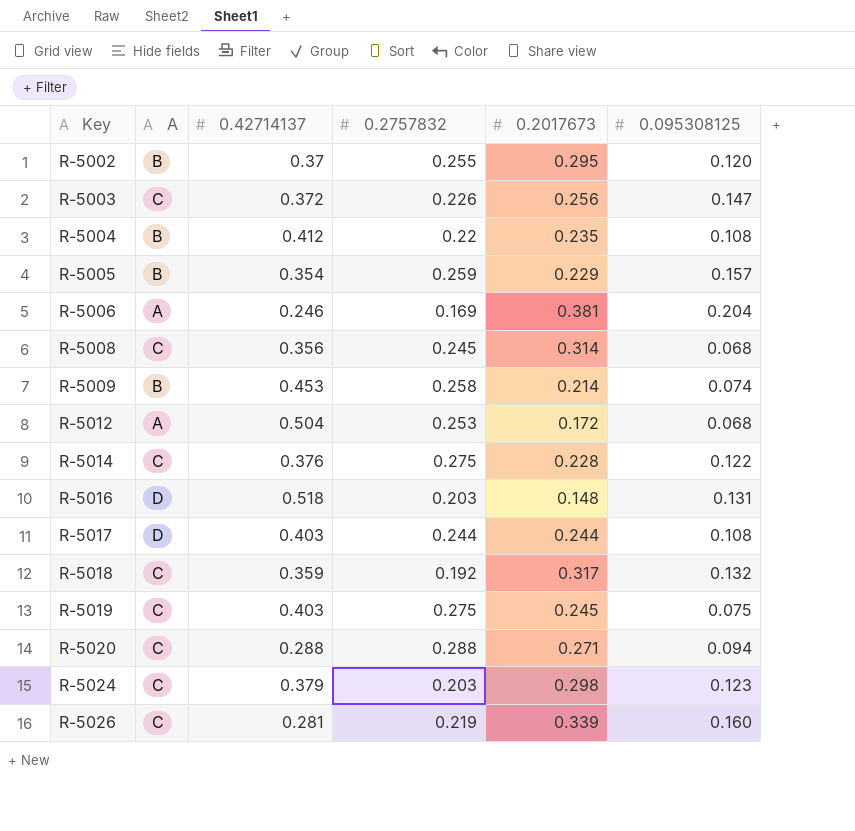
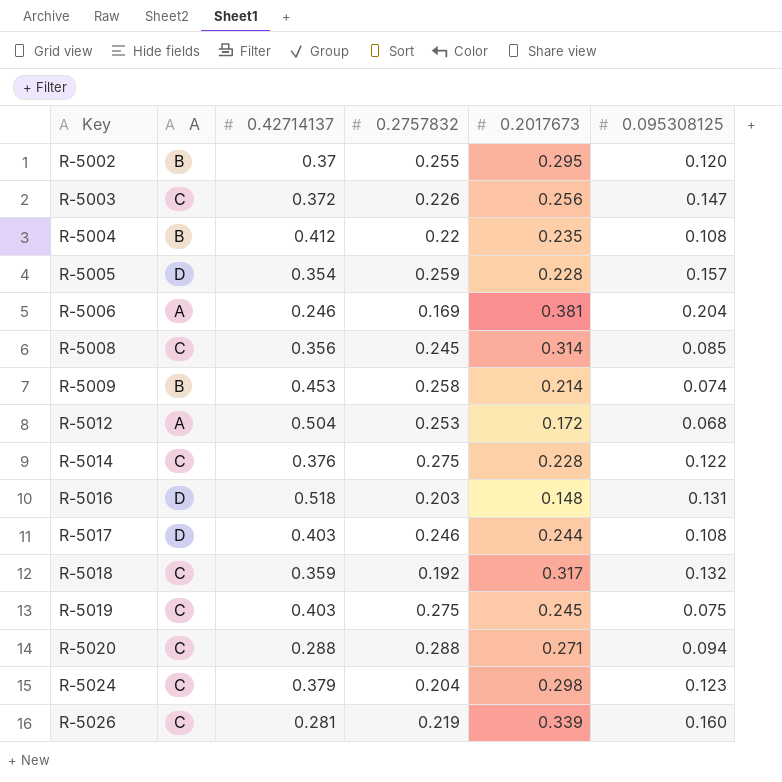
R-5005 | A: B -> D
R-5005 | 0.2017673: 0.229 -> 0.228
R-5008 | 0.095308125: 0.068 -> 0.085
R-5017 | 0.2757832: 0.244 -> 0.246
R-5024 | 0.2757832: 0.203 -> 0.204

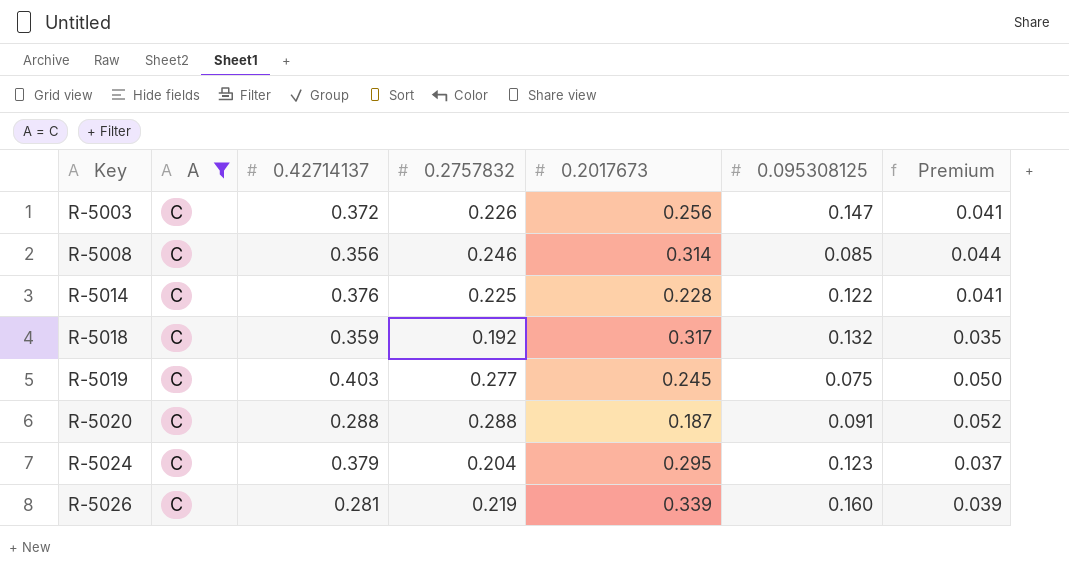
filter: none -> A = C
column Premium | formula: none -> [0.2757832] * 0.18
R-5008 | 0.2757832: 0.245 -> 0.246
R-5014 | 0.2757832: 0.275 -> 0.225
R-5019 | 0.2757832: 0.275 -> 0.277
R-5020 | 0.2017673: 0.271 -> 0.187
R-5020 | 0.095308125: 0.094 -> 0.091
R-5024 | 0.2017673: 0.298 -> 0.295

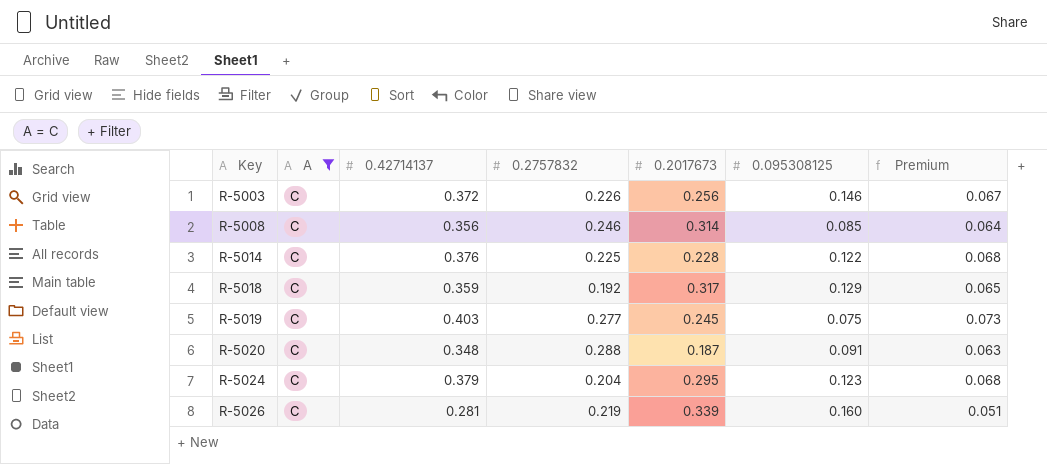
column Premium | formula: [0.2757832] * 0.18 -> [0.42714137] * 0.18
R-5003 | 0.095308125: 0.147 -> 0.146
R-5018 | 0.095308125: 0.132 -> 0.129
R-5020 | 0.42714137: 0.288 -> 0.348

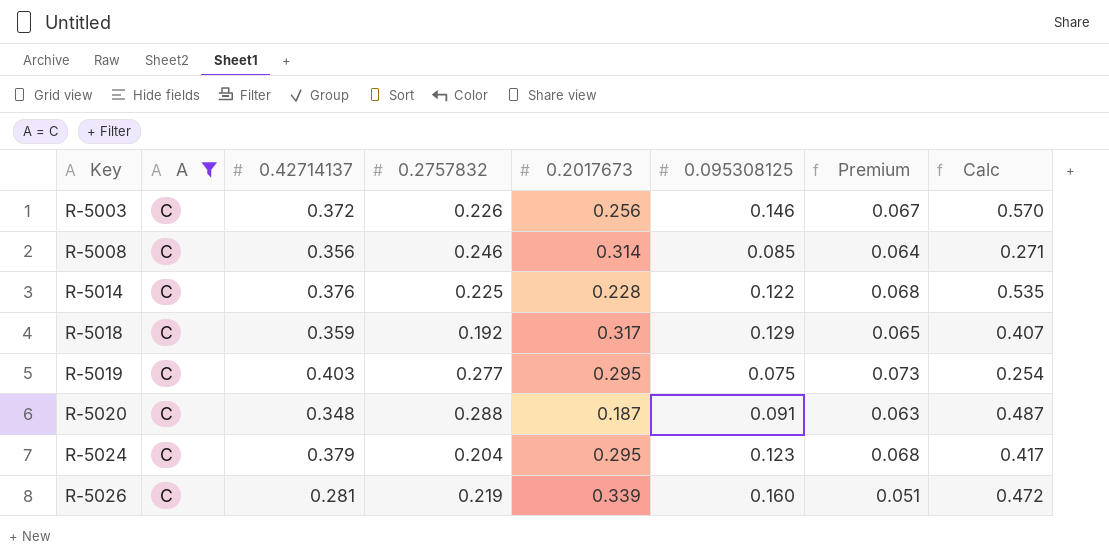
column Calc | formula: none -> [0.095308125] / [0.2017673]
R-5019 | 0.2017673: 0.245 -> 0.295

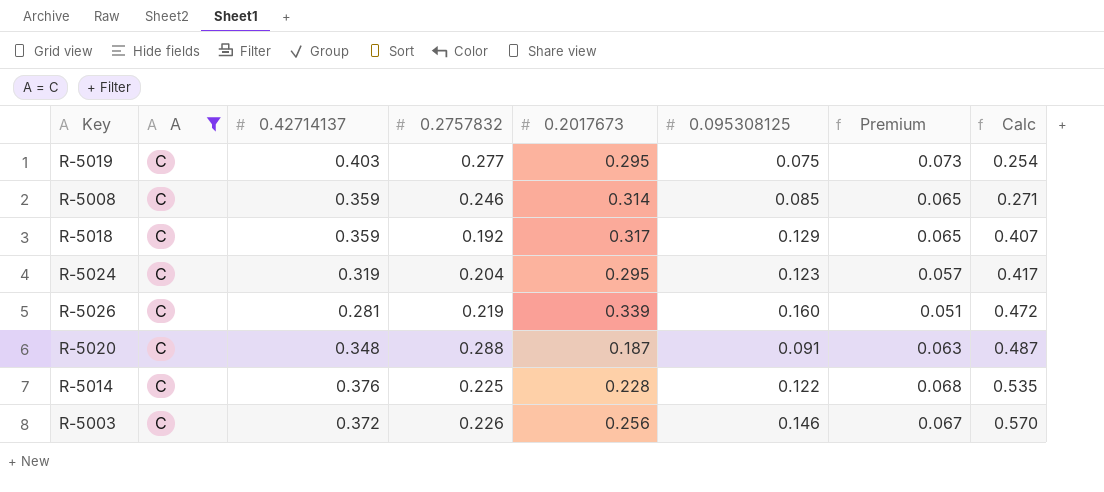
row order: Key ascending -> Calc ascending
R-5008 | 0.42714137: 0.356 -> 0.359
R-5008 | Premium: 0.064 -> 0.065
R-5024 | 0.42714137: 0.379 -> 0.319
R-5024 | Premium: 0.068 -> 0.057

